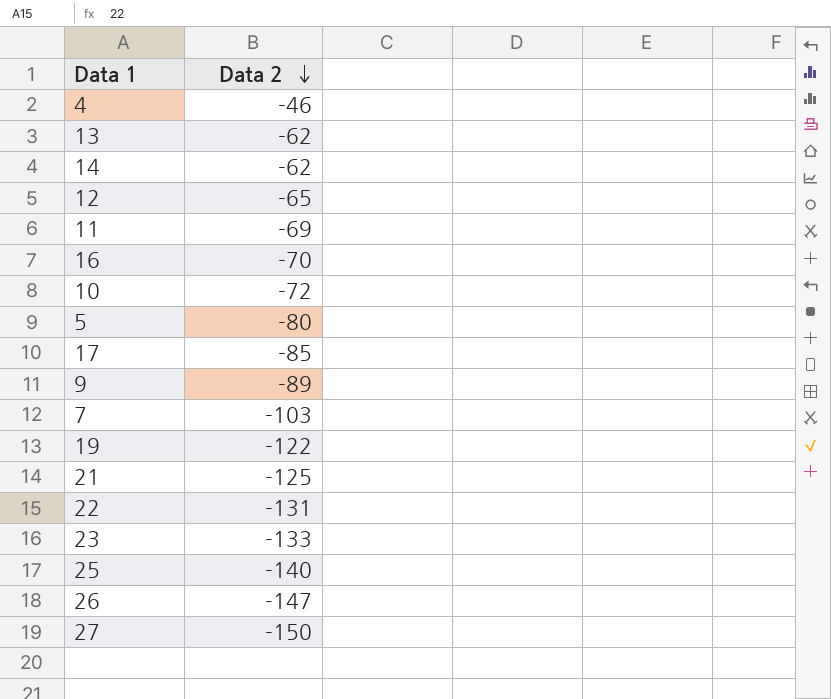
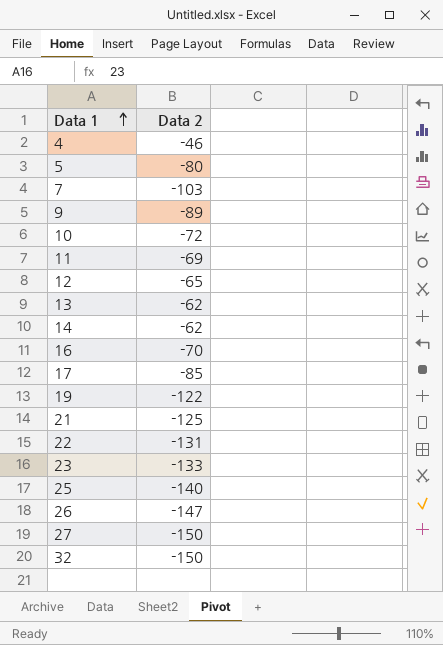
row order: Data 2 descending -> Data 1 ascending
row 32: none -> -150

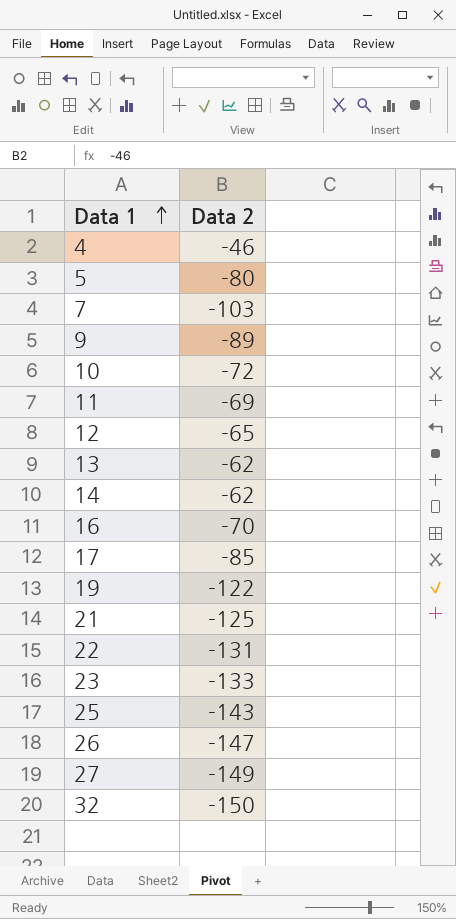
25 | Data 2: -140 -> -143
27 | Data 2: -150 -> -149

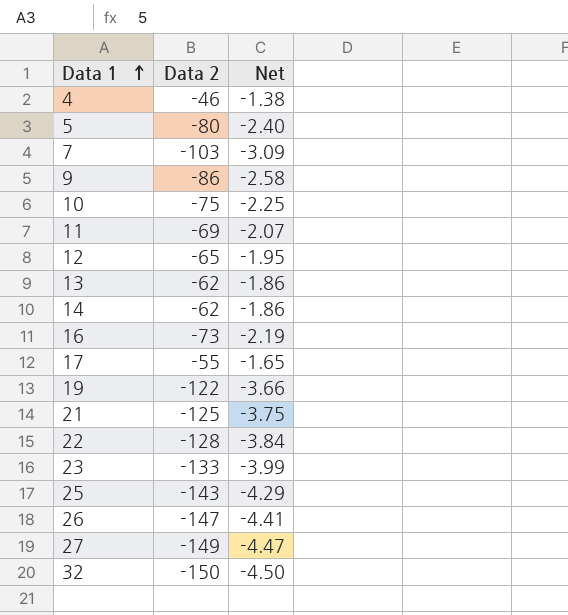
column Net | formula: none -> [Data 2] * 0.03
9 | Data 2: -89 -> -86
10 | Data 2: -72 -> -75
16 | Data 2: -70 -> -73
17 | Data 2: -85 -> -55
22 | Data 2: -131 -> -128

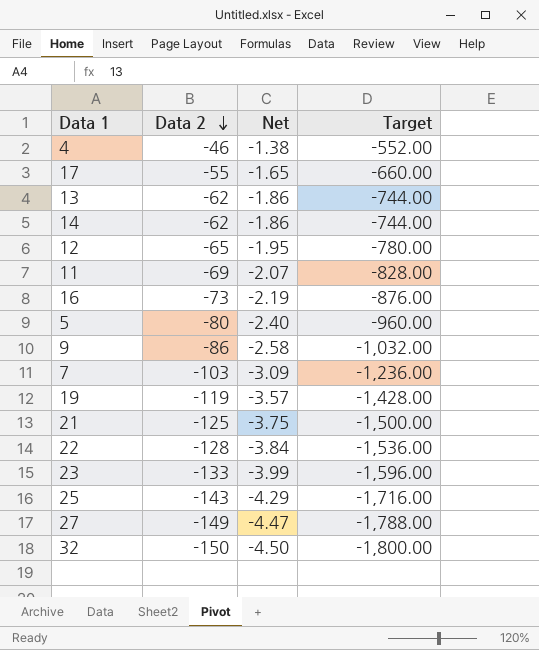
row order: Data 1 ascending -> Data 2 descending
column Target | formula: none -> [Data 2] * 12
row 10: -75 | -2.25 -> none
row 26: -147 | -4.41 -> none
19 | Data 2: -122 -> -119
19 | Net: -3.66 -> -3.57

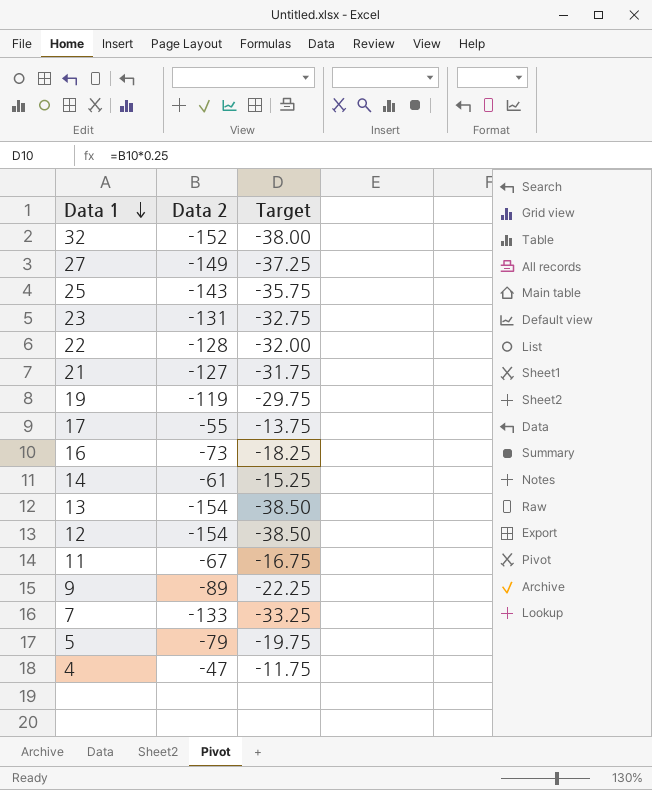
row order: Data 2 descending -> Data 1 descending
column Net | formula: [Data 2] * 0.03 -> none
column Target | formula: [Data 2] * 12 -> [Data 2] * 0.25
32 | Data 2: -150 -> -152
23 | Data 2: -133 -> -131
21 | Data 2: -125 -> -127
14 | Data 2: -62 -> -61
13 | Data 2: -62 -> -154
12 | Data 2: -65 -> -154
11 | Data 2: -69 -> -67
9 | Data 2: -86 -> -89
7 | Data 2: -103 -> -133
5 | Data 2: -80 -> -79
4 | Data 2: -46 -> -47

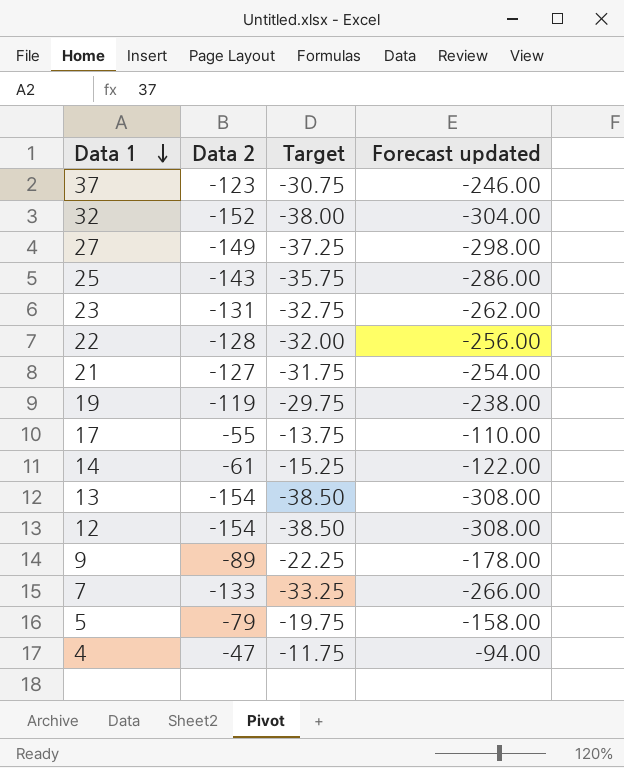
column Forecast updated | formula: none -> [Data 2] * 2
row 16: -73 | -18.25 -> none
row 11: -67 | -16.75 -> none
row 37: none -> -123 | -30.75 | -246.00

